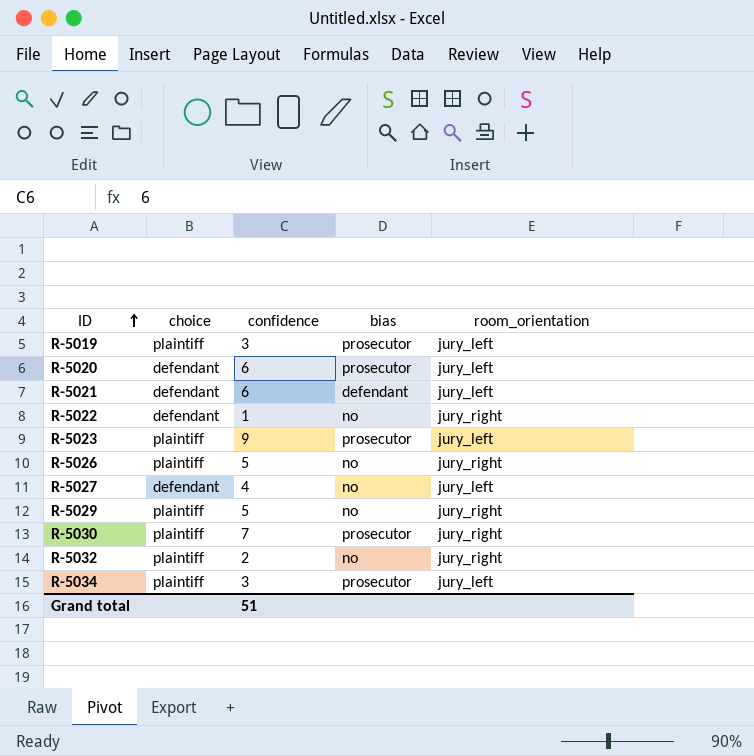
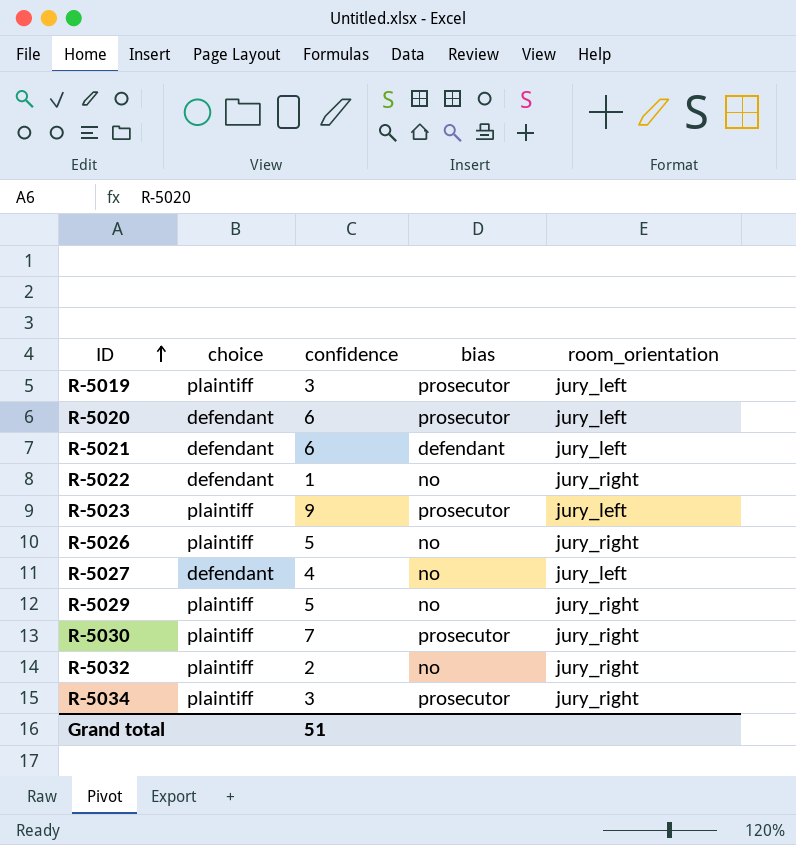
R-5034 | room_orientation: jury_left -> jury_right

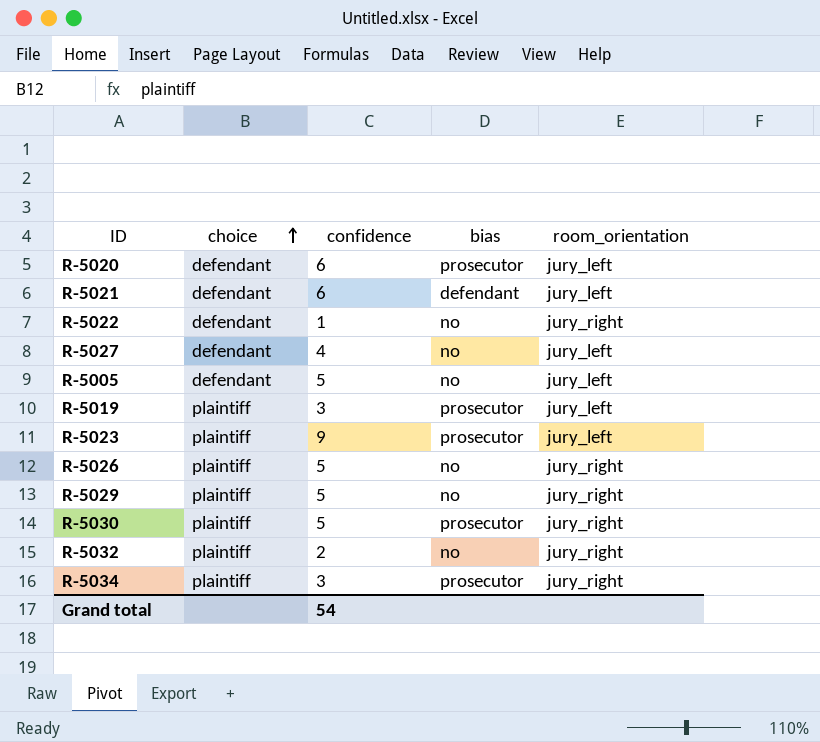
row order: ID ascending -> choice ascending
row R-5005: none -> defendant | 5 | no | jury_left
R-5030 | confidence: 7 -> 5
Grand total | confidence: 51 -> 54

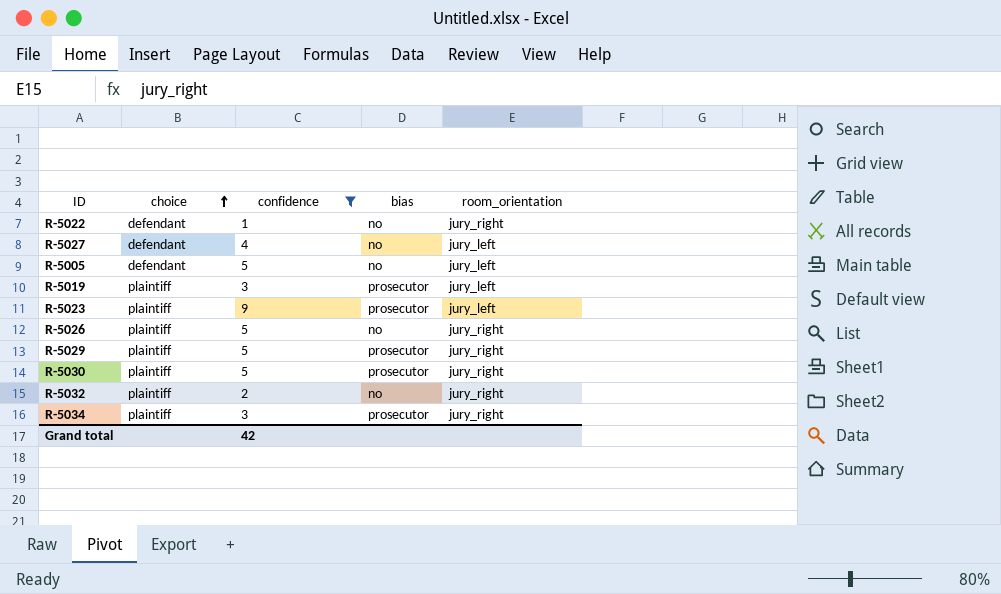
filter: none -> confidence != 6
R-5029 | bias: no -> prosecutor
Grand total | confidence: 54 -> 42

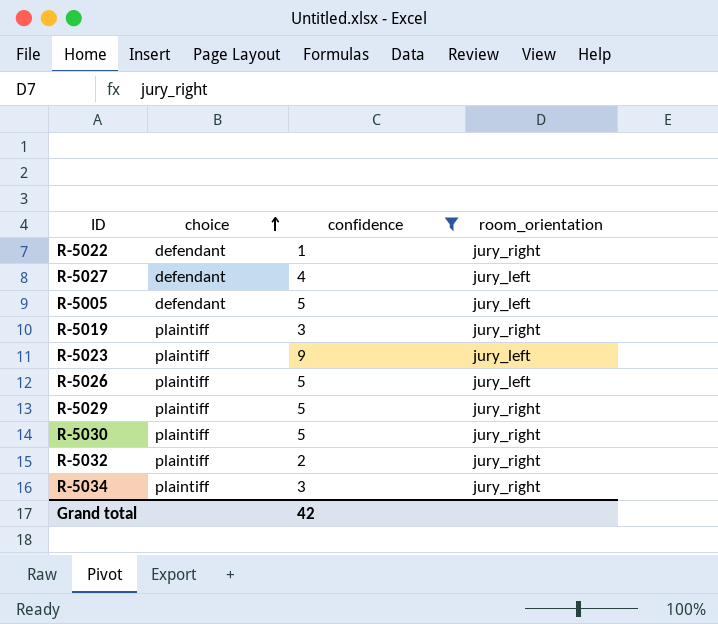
column bias | position: 4 -> none
R-5019 | room_orientation: jury_left -> jury_right
R-5026 | room_orientation: jury_right -> jury_left

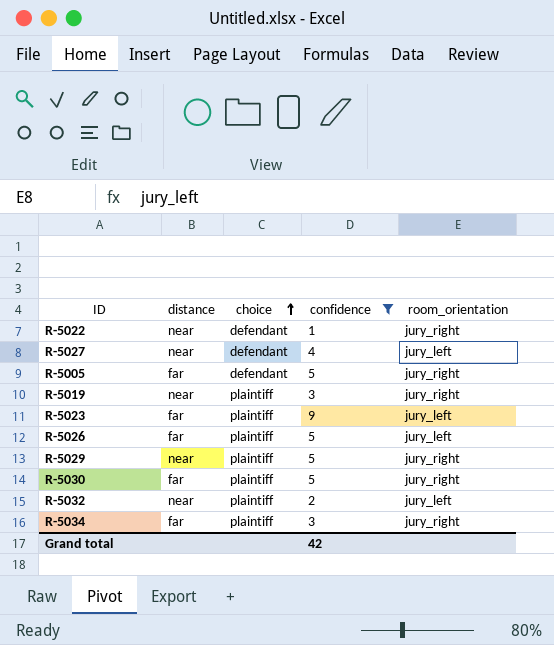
column distance | position: none -> 2
R-5005 | room_orientation: jury_left -> jury_right
R-5032 | room_orientation: jury_right -> jury_left

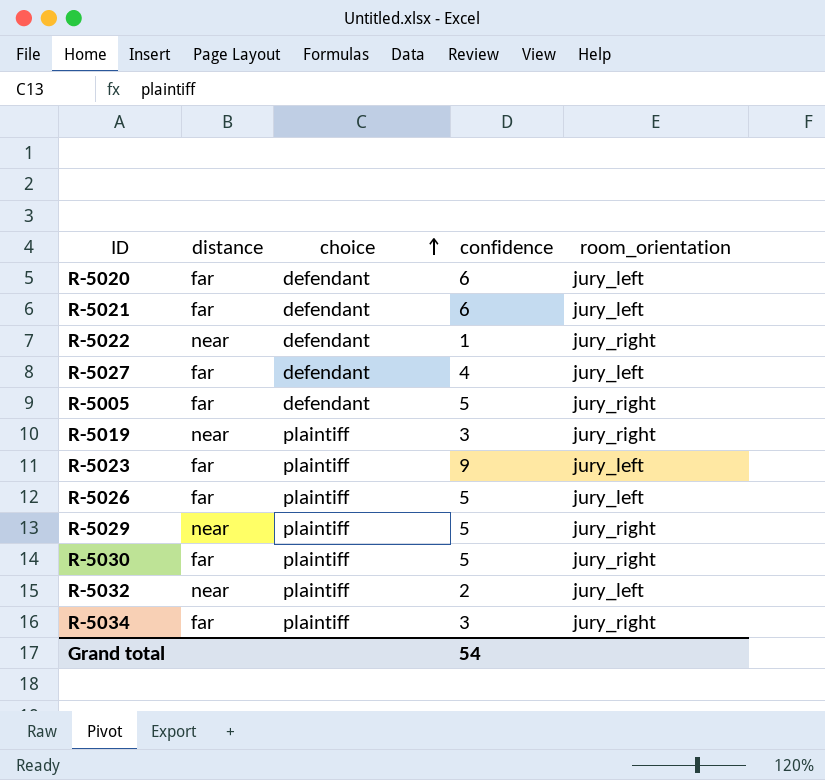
filter: confidence != 6 -> none
R-5027 | distance: near -> far
Grand total | confidence: 42 -> 54

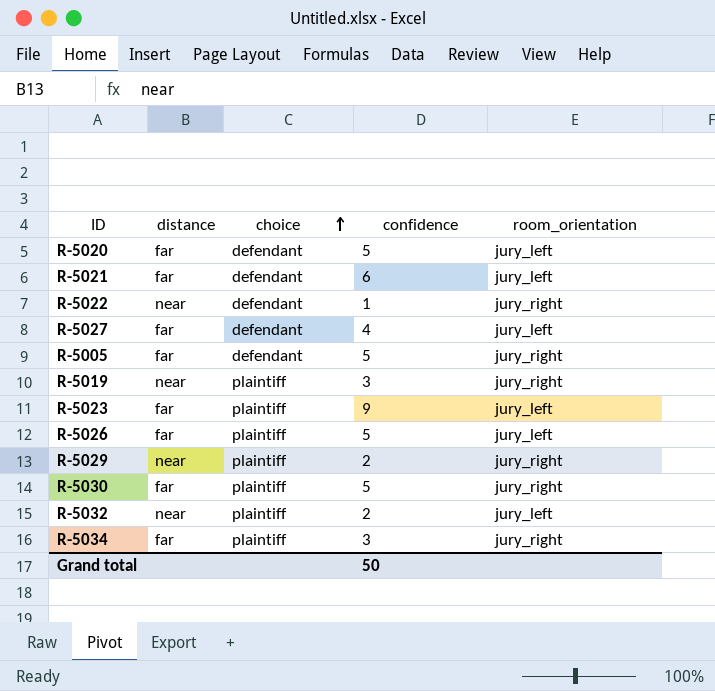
R-5020 | confidence: 6 -> 5
R-5029 | confidence: 5 -> 2
Grand total | confidence: 54 -> 50

